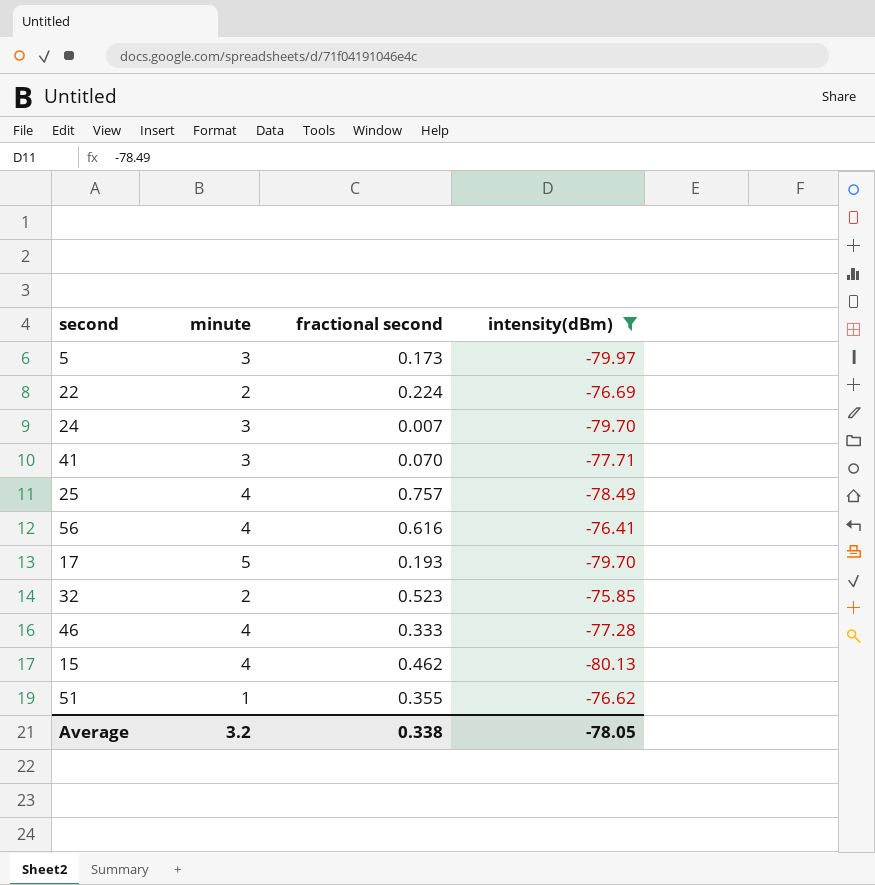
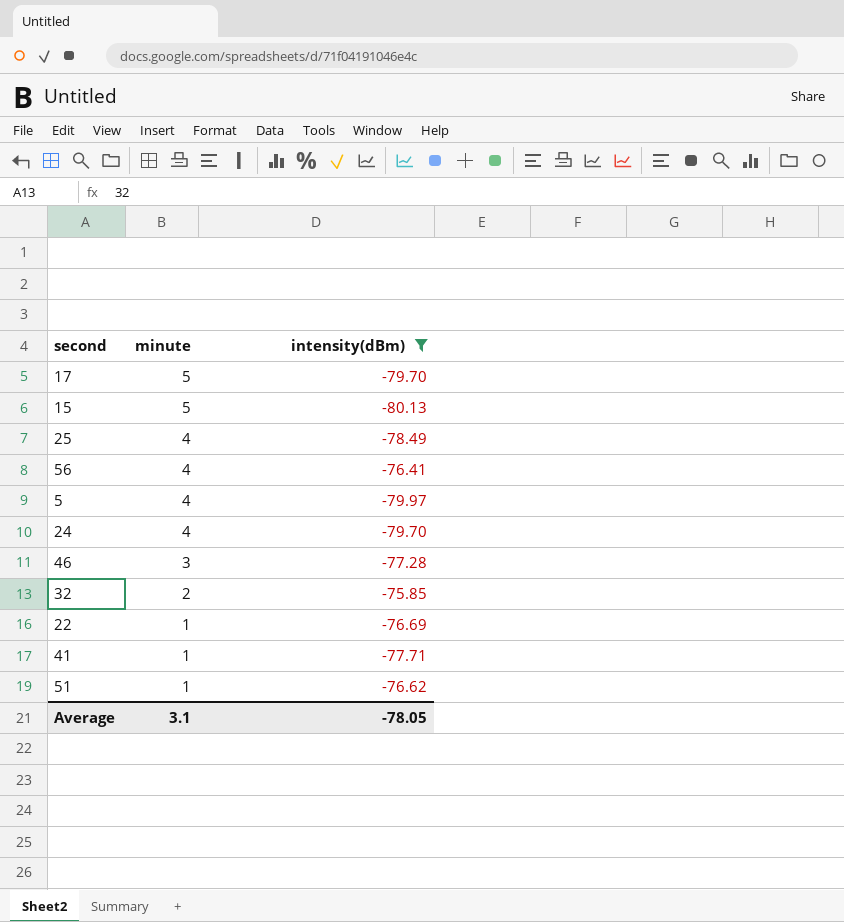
row order: none -> minute descending
column fractional second | position: 3 -> none
15 | minute: 4 -> 5
5 | minute: 3 -> 4
24 | minute: 3 -> 4
46 | minute: 4 -> 3
22 | minute: 2 -> 1
41 | minute: 3 -> 1
Average | minute: 3.2 -> 3.1

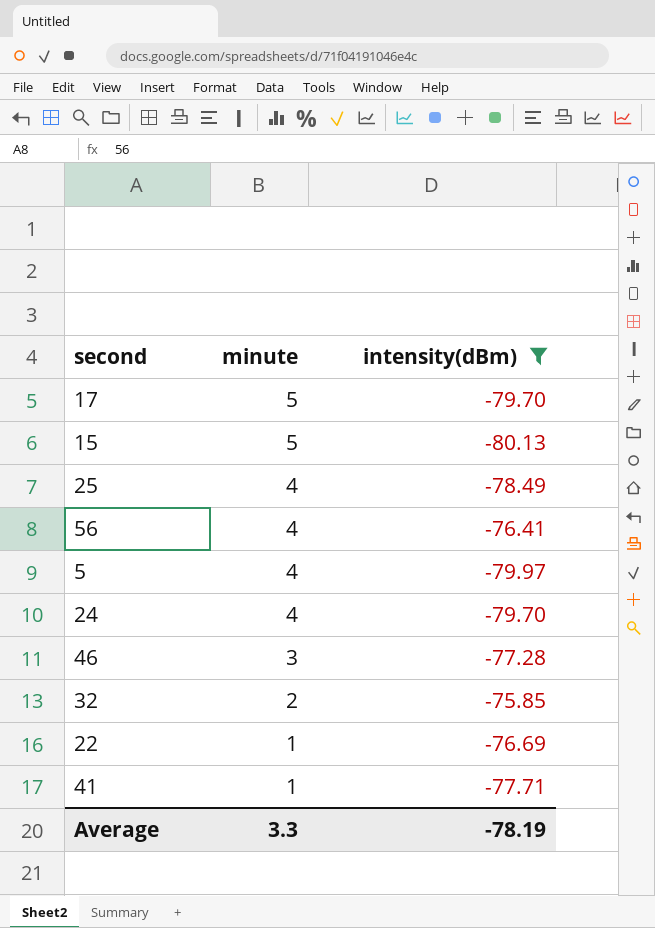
row 51: 1 | -76.62 -> none
Average | minute: 3.1 -> 3.3
Average | intensity(dBm): -78.05 -> -78.19

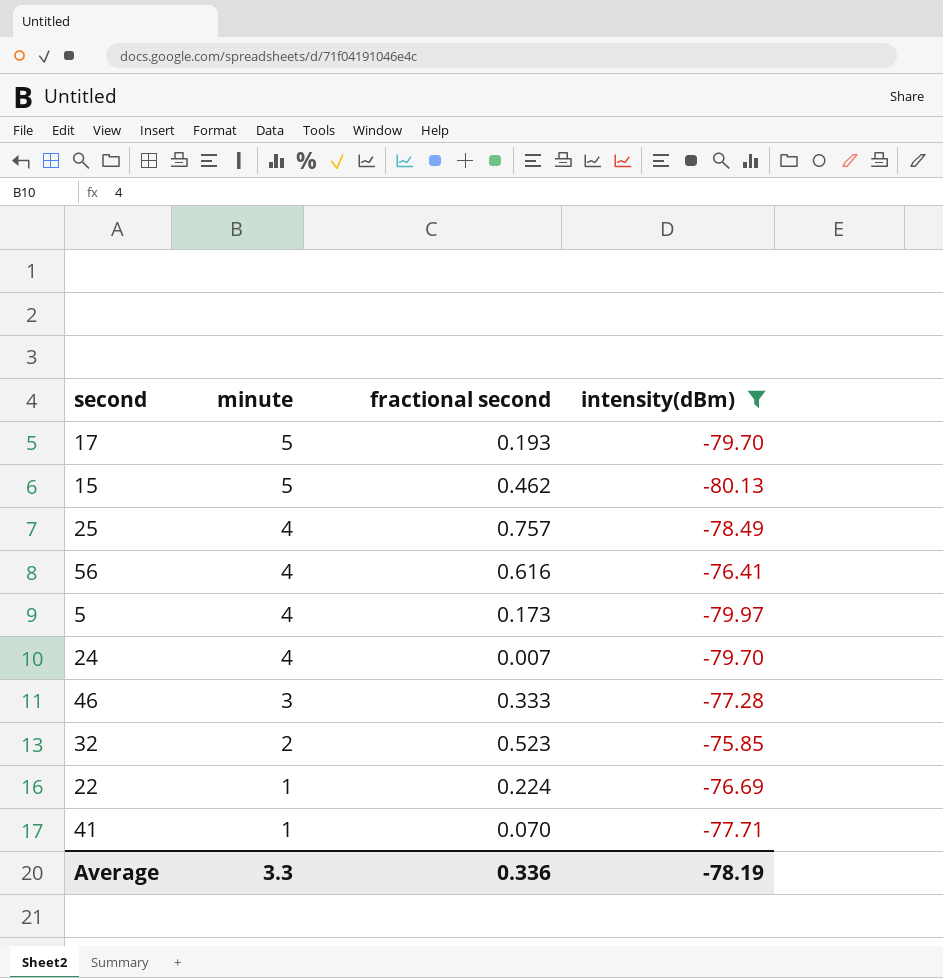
column fractional second | position: none -> 3

